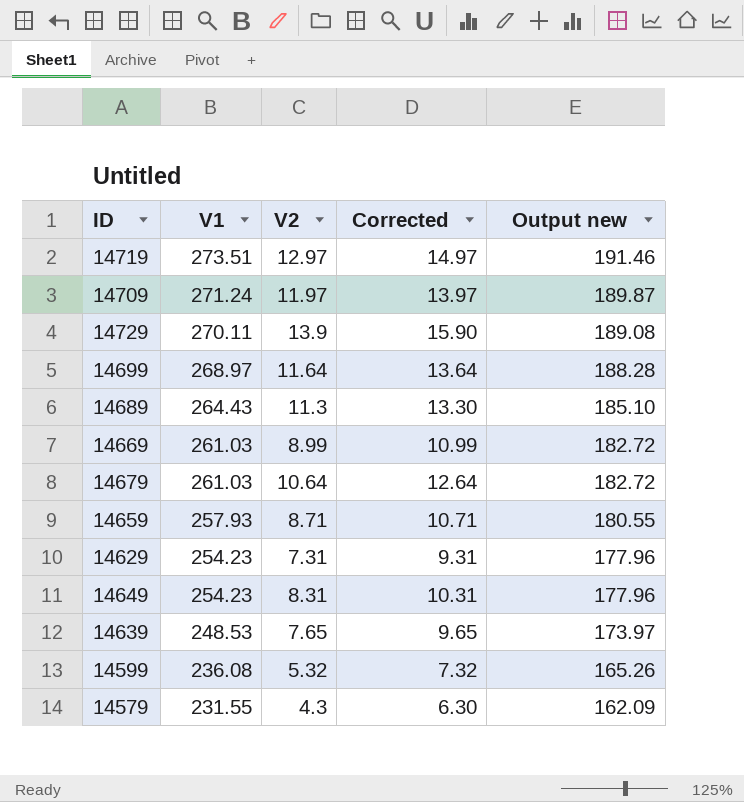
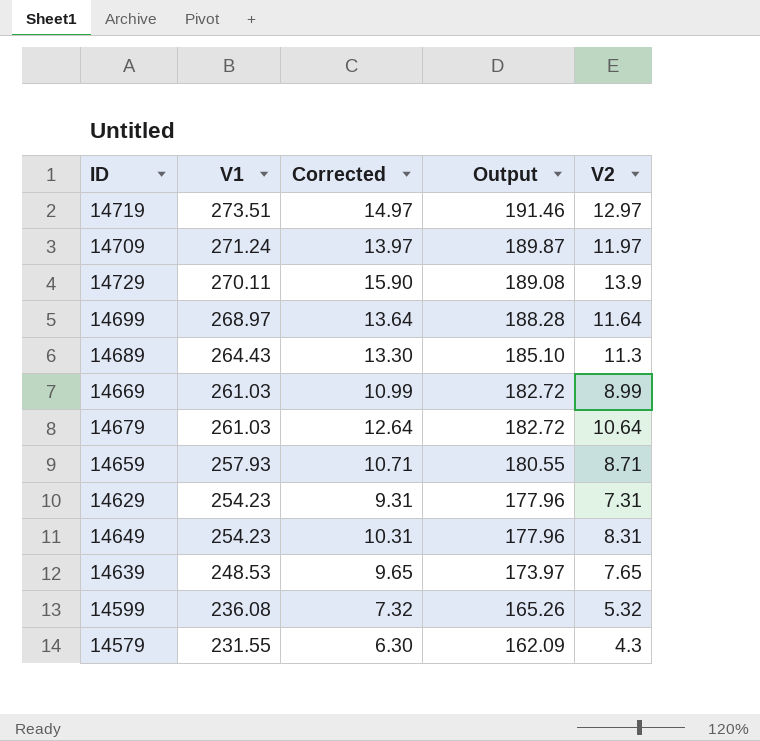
column name: Output new -> Output
column V2 | position: 3 -> 5

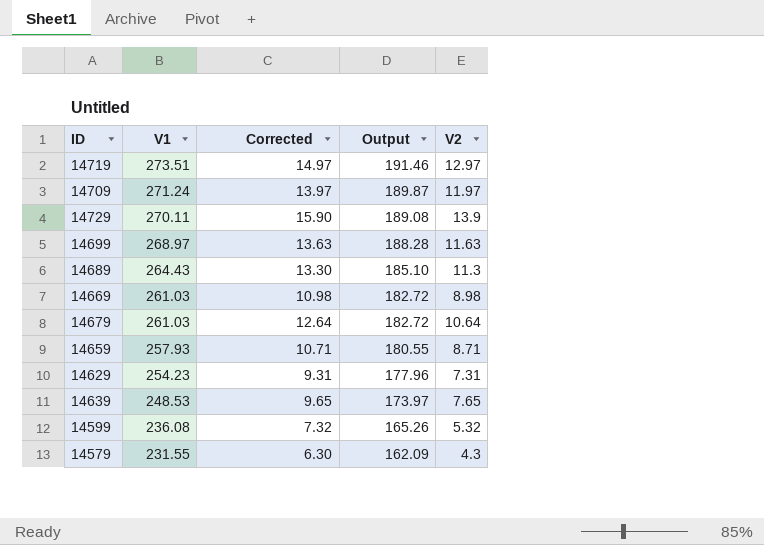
row 14649: 254.23 | 10.31 | 177.96 | 8.31 -> none
14699 | Corrected: 13.64 -> 13.63
14699 | V2: 11.64 -> 11.63
14669 | Corrected: 10.99 -> 10.98
14669 | V2: 8.99 -> 8.98

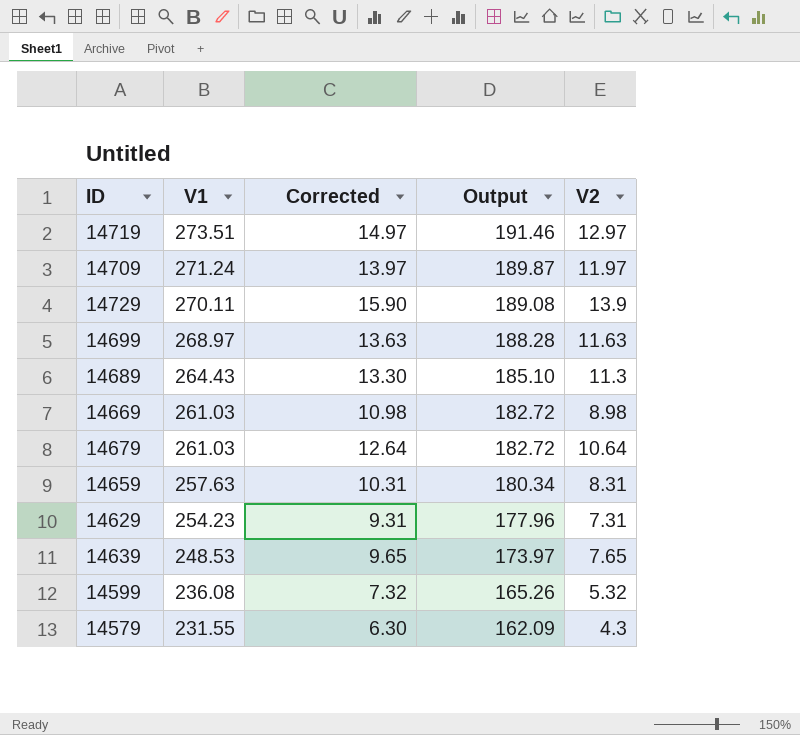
14659 | V1: 257.93 -> 257.63
14659 | Corrected: 10.71 -> 10.31
14659 | Output: 180.55 -> 180.34
14659 | V2: 8.71 -> 8.31

